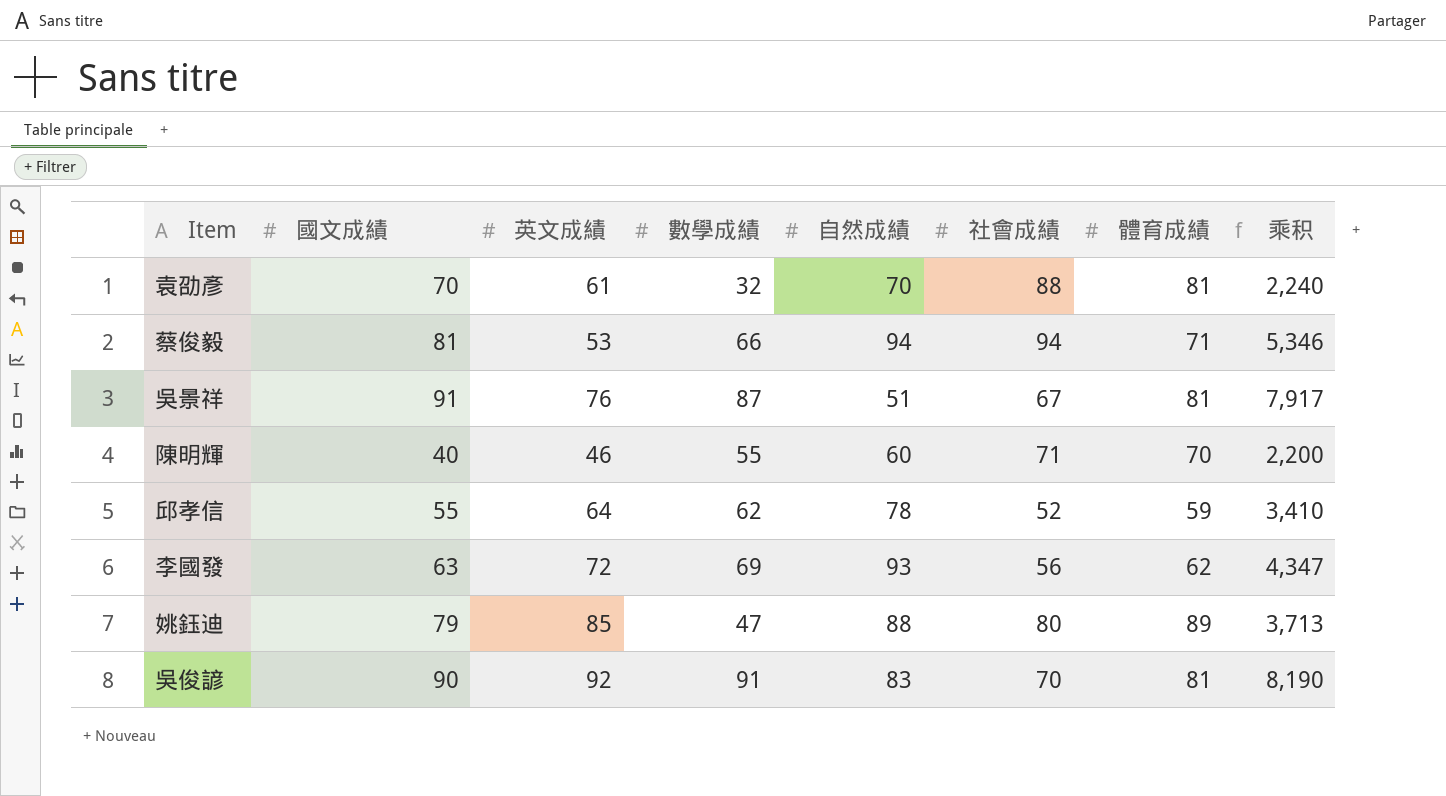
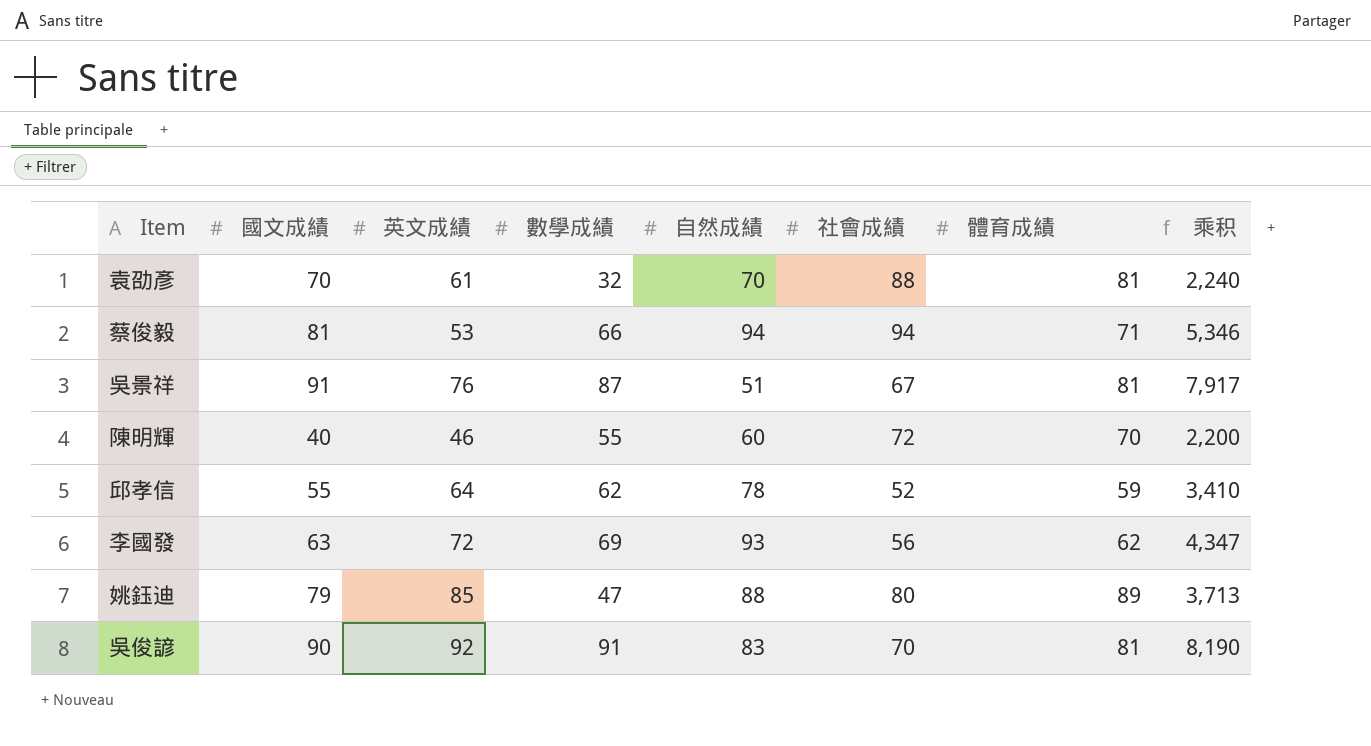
陳明輝 | 社會成績: 71 -> 72

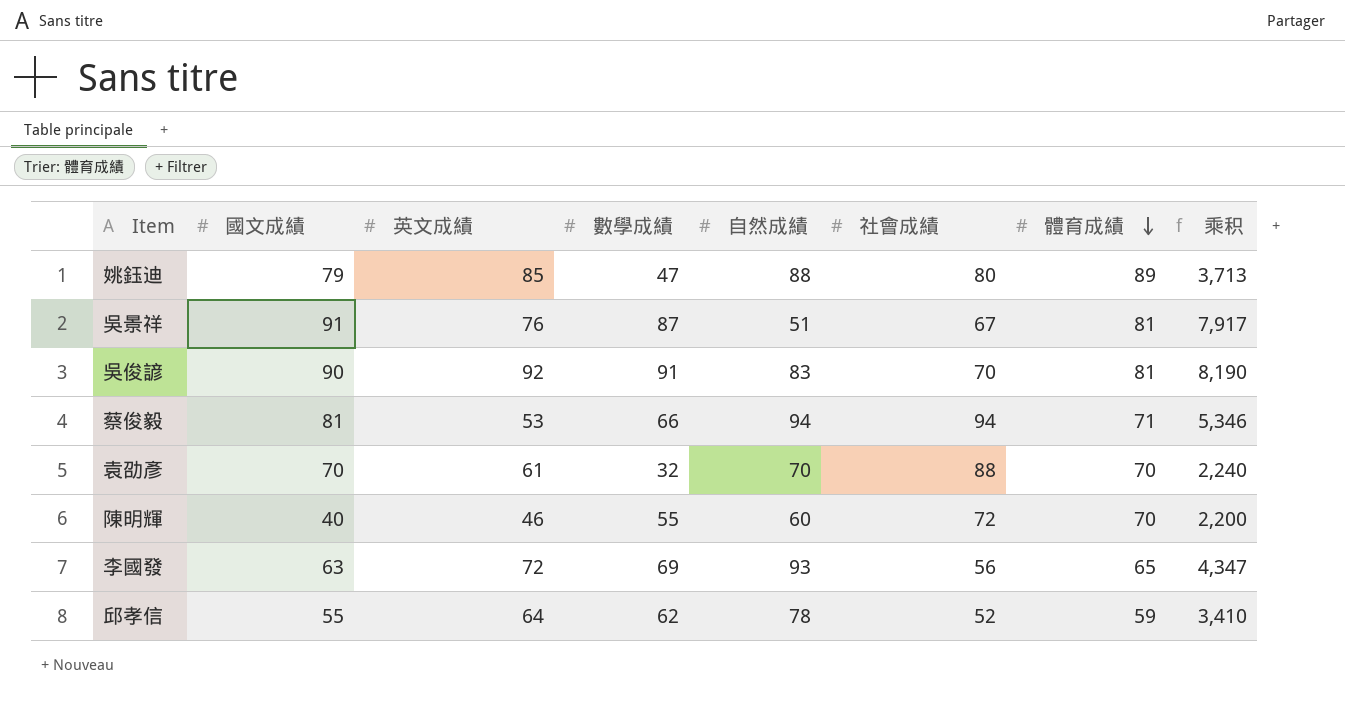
row order: none -> 體育成績 descending
袁劭彥 | 體育成績: 81 -> 70
李國發 | 體育成績: 62 -> 65

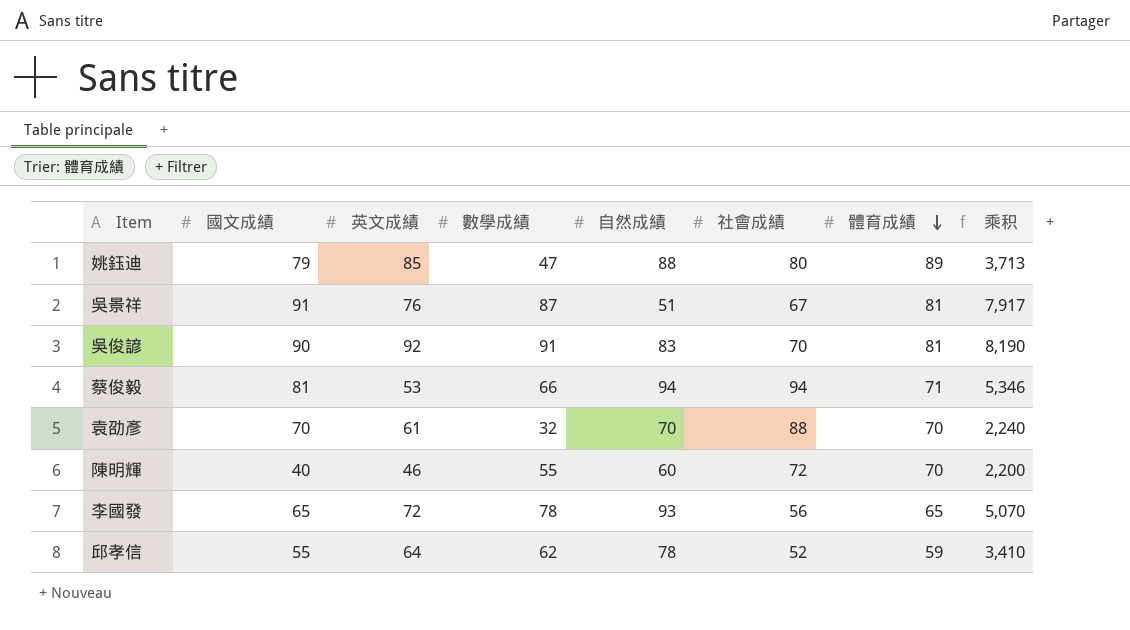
李國發 | 國文成績: 63 -> 65
李國發 | 數學成績: 69 -> 78
李國發 | 乘积: 4,347 -> 5,070

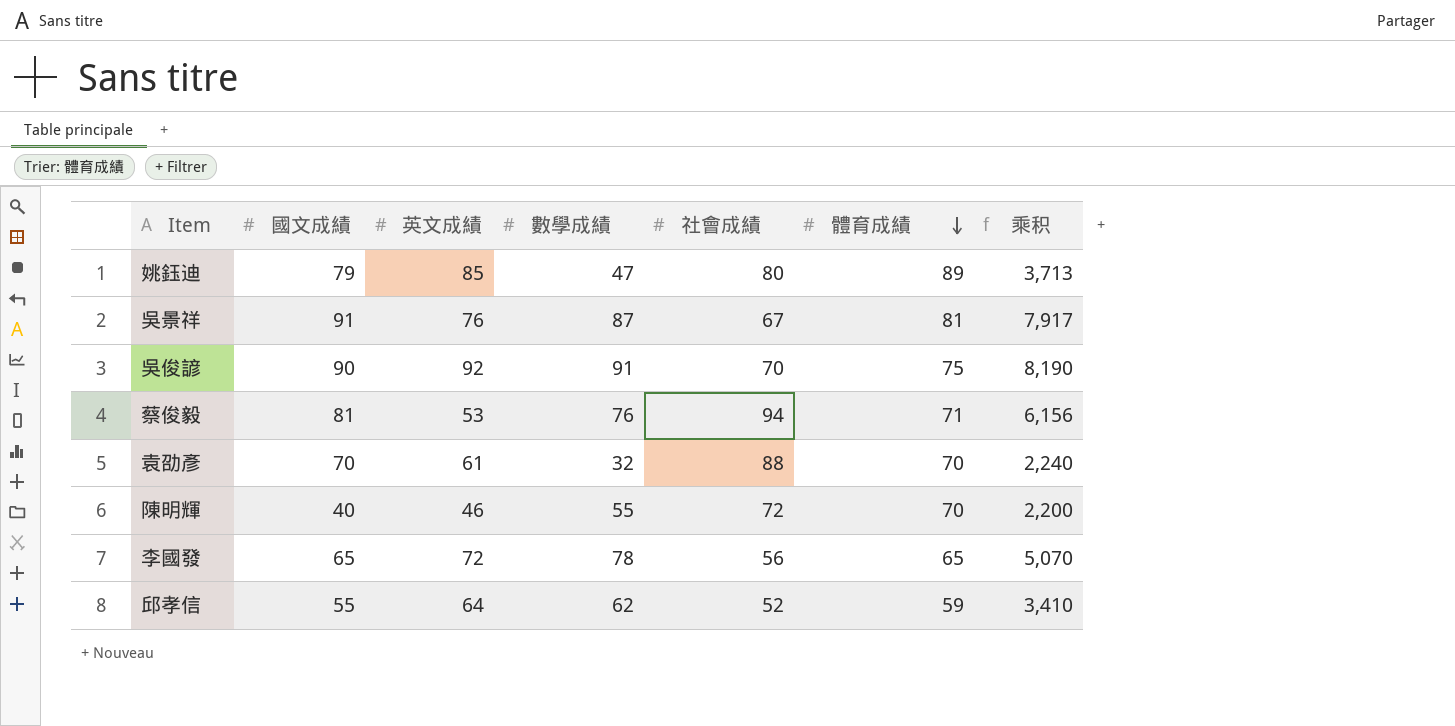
column 自然成績 | position: 5 -> none
吳俊諺 | 體育成績: 81 -> 75
蔡俊毅 | 數學成績: 66 -> 76
蔡俊毅 | 乘积: 5,346 -> 6,156

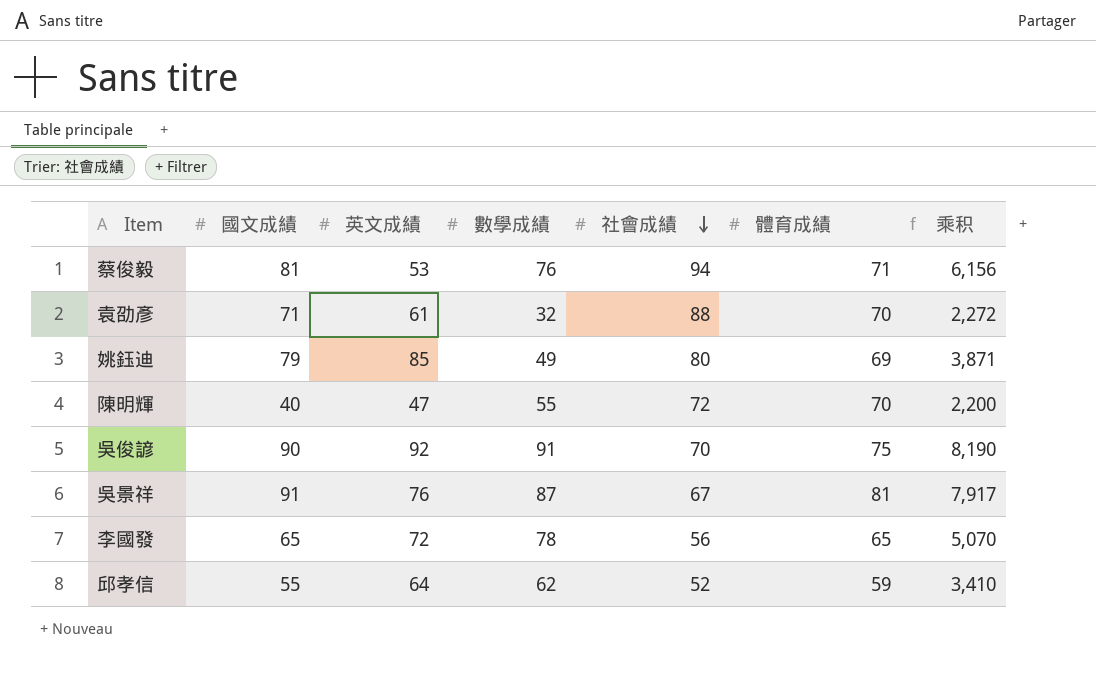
row order: 體育成績 descending -> 社會成績 descending
袁劭彥 | 國文成績: 70 -> 71
袁劭彥 | 乘积: 2,240 -> 2,272
姚鈺迪 | 數學成績: 47 -> 49
姚鈺迪 | 體育成績: 89 -> 69
姚鈺迪 | 乘积: 3,713 -> 3,871
陳明輝 | 英文成績: 46 -> 47

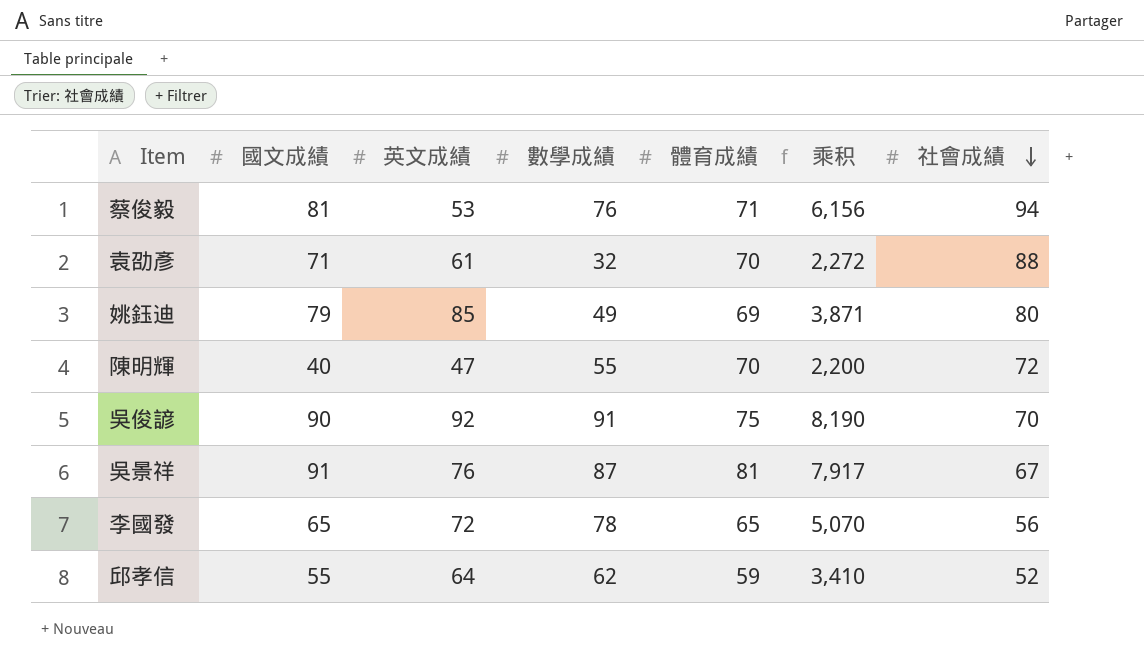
column 社會成績 | position: 5 -> 7

